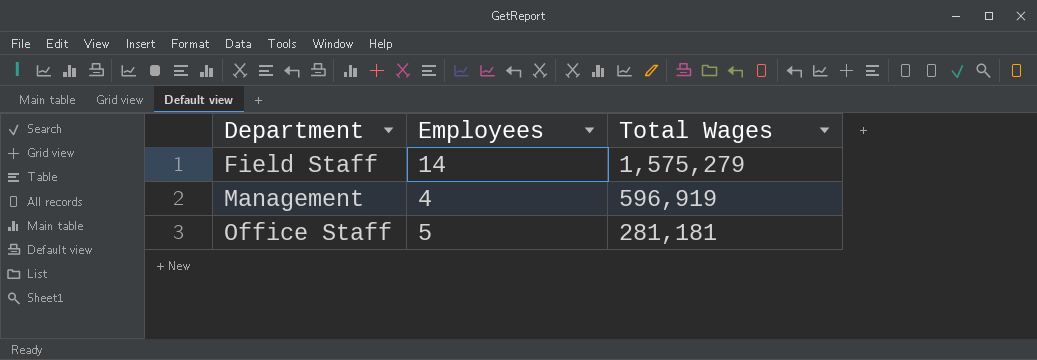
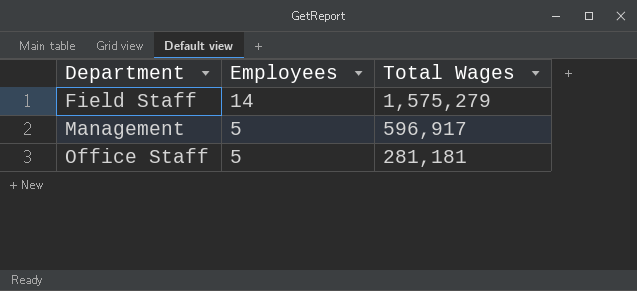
Management | Employees: 4 -> 5
Management | Total Wages: 596,919 -> 596,917

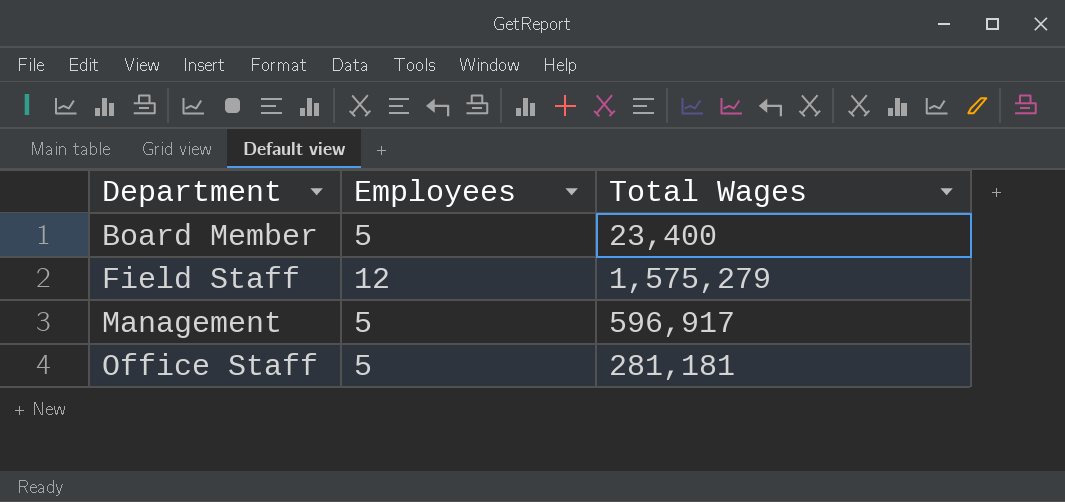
row Board Member: none -> 5 | 23,400
Field Staff | Employees: 14 -> 12

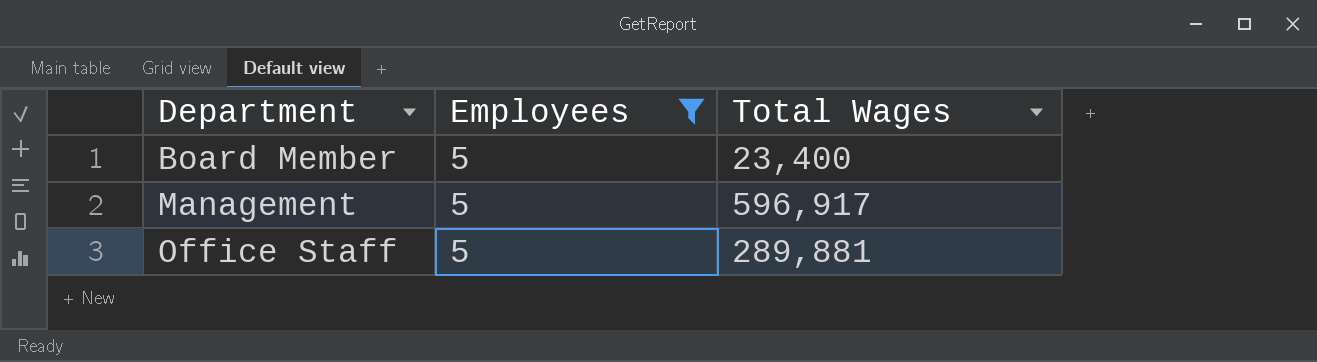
filter: none -> Employees = 5
Office Staff | Total Wages: 281,181 -> 289,881

